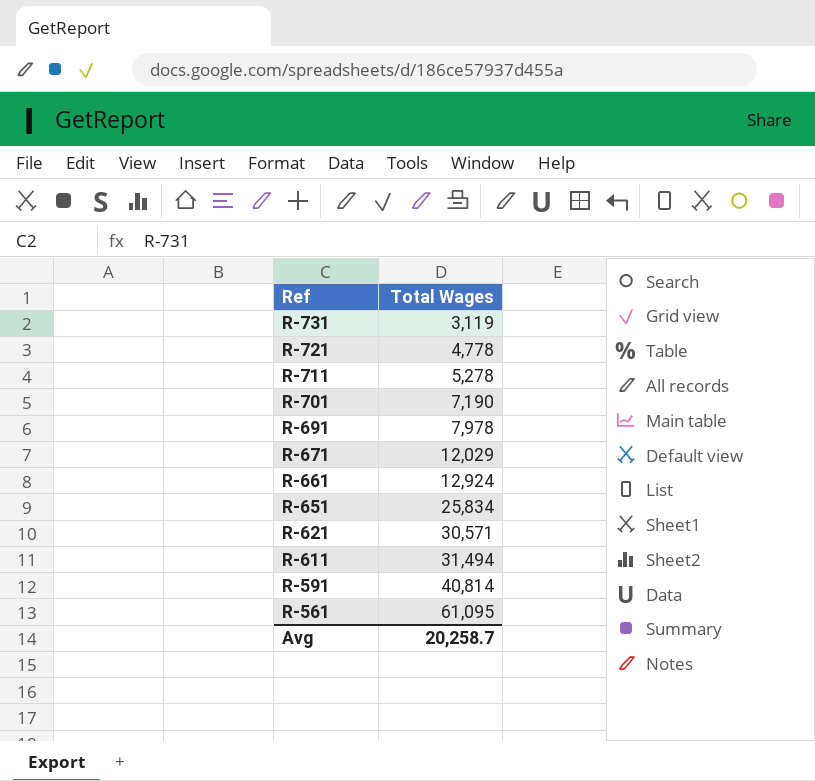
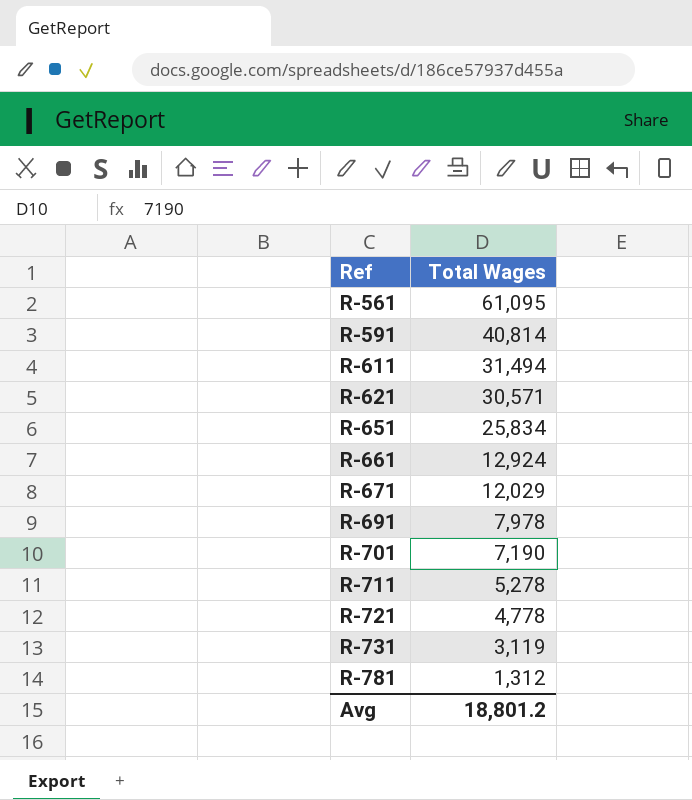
row order: Ref descending -> Ref ascending
row R-781: none -> 1,312
Avg | Total Wages: 20,258.7 -> 18,801.2

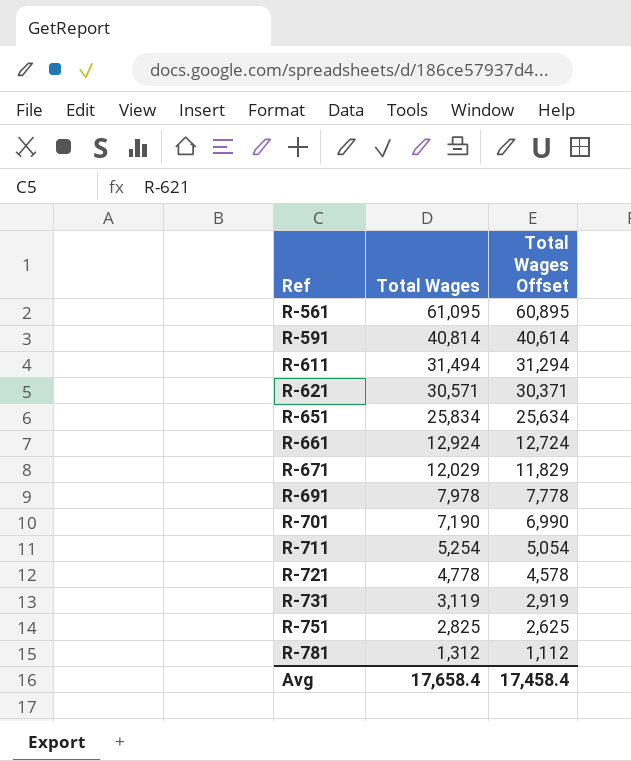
column Total Wages Offset | formula: none -> [Total Wages] - 200
R-711 | Total Wages: 5,278 -> 5,254
row R-751: none -> 2,825 | 2,625
Avg | Total Wages: 18,801.2 -> 17,658.4

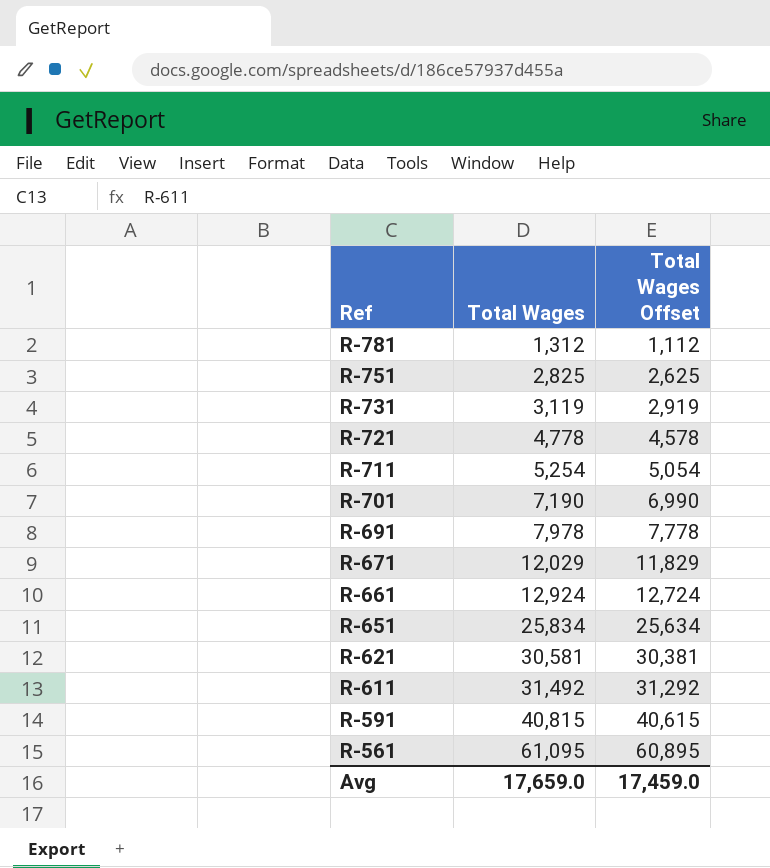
row order: Ref ascending -> Ref descending
R-621 | Total Wages: 30,571 -> 30,581
R-621 | Total Wages Offset: 30,371 -> 30,381
R-611 | Total Wages: 31,494 -> 31,492
R-611 | Total Wages Offset: 31,294 -> 31,292
R-591 | Total Wages: 40,814 -> 40,815
R-591 | Total Wages Offset: 40,614 -> 40,615
Avg | Total Wages: 17,658.4 -> 17,659.0
Avg | Total Wages Offset: 17,458.4 -> 17,459.0

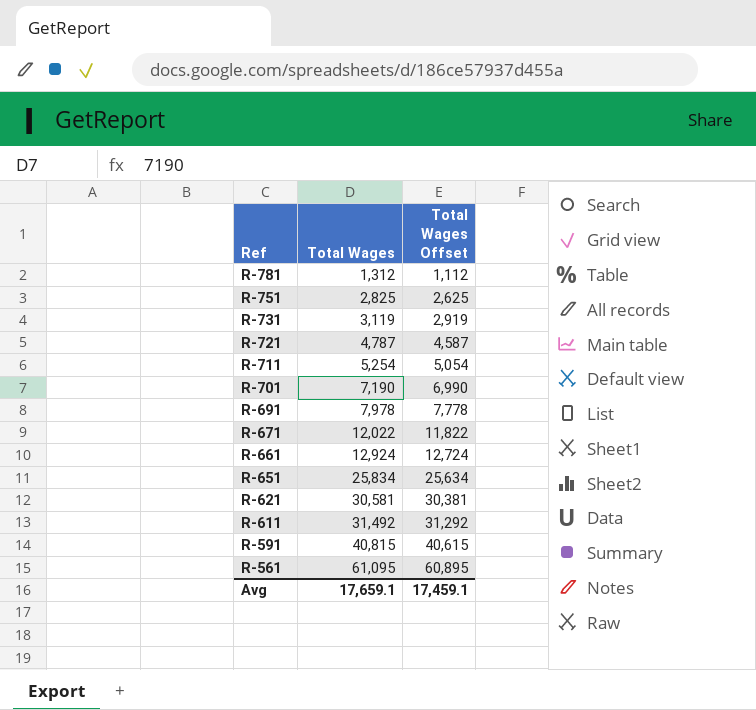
R-721 | Total Wages: 4,778 -> 4,787
R-721 | Total Wages Offset: 4,578 -> 4,587
R-671 | Total Wages: 12,029 -> 12,022
R-671 | Total Wages Offset: 11,829 -> 11,822
Avg | Total Wages: 17,659.0 -> 17,659.1
Avg | Total Wages Offset: 17,459.0 -> 17,459.1

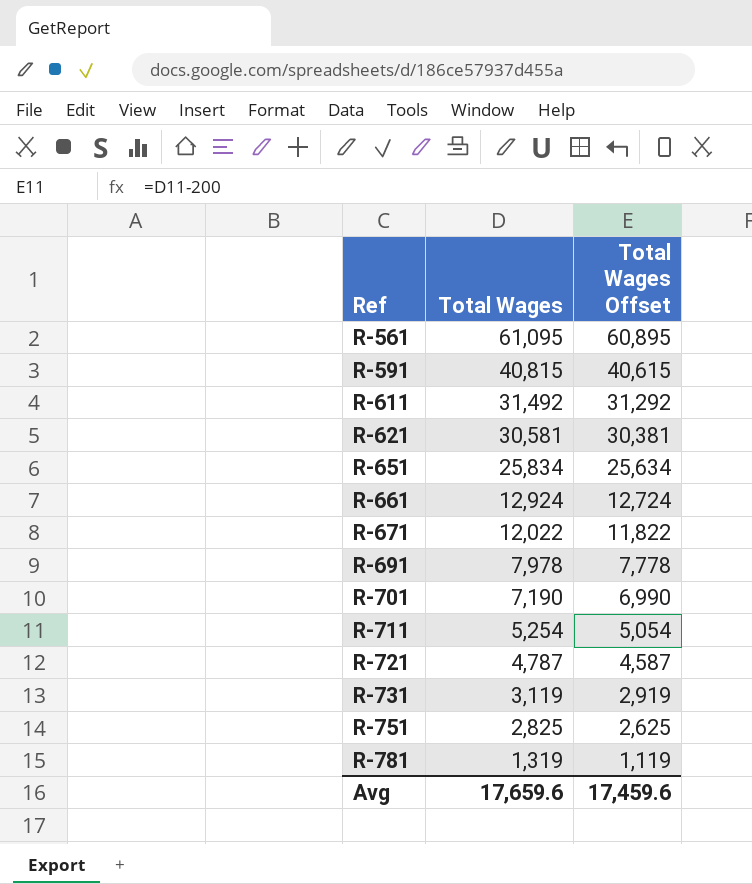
row order: Ref descending -> Ref ascending
R-781 | Total Wages: 1,312 -> 1,319
R-781 | Total Wages Offset: 1,112 -> 1,119
Avg | Total Wages: 17,659.1 -> 17,659.6
Avg | Total Wages Offset: 17,459.1 -> 17,459.6

